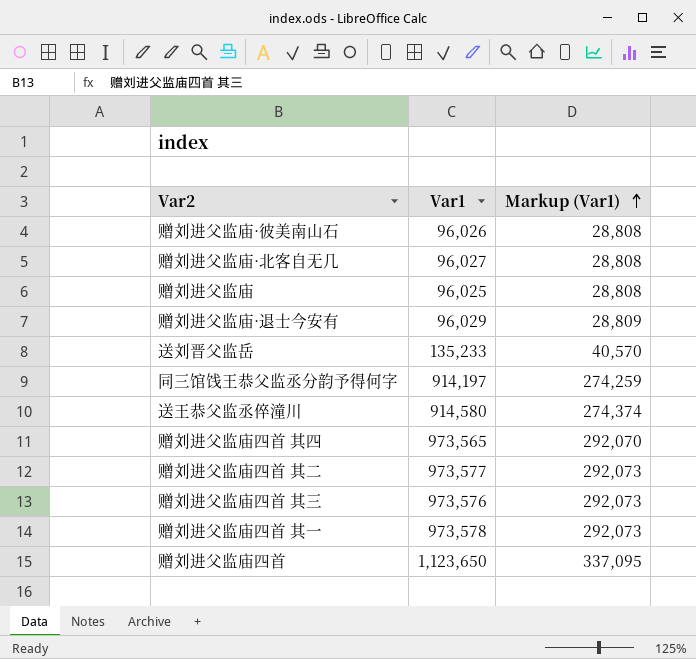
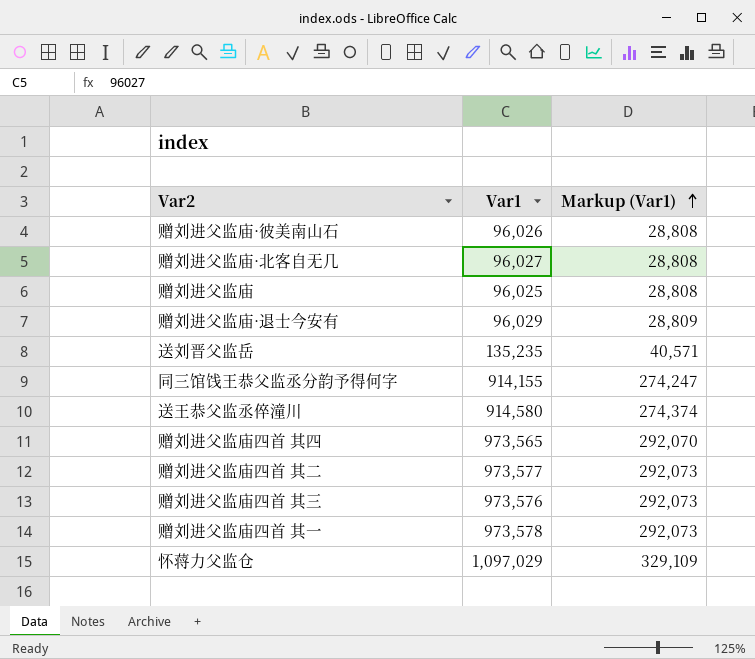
row 赠刘进父监庙四首: 1,123,650 | 337,095 -> none
送刘晋父监岳 | Var1: 135,233 -> 135,235
送刘晋父监岳 | Markup (Var1): 40,570 -> 40,571
同三馆饯王恭父监丞分韵予得何字 | Var1: 914,197 -> 914,155
同三馆饯王恭父监丞分韵予得何字 | Markup (Var1): 274,259 -> 274,247
row 怀蒋力父监仓: none -> 1,097,029 | 329,109

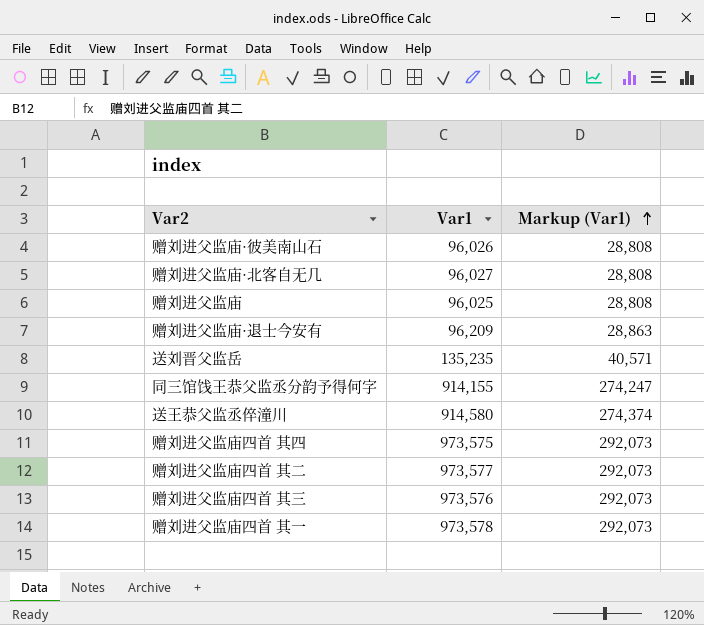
row 怀蒋力父监仓: 1,097,029 | 329,109 -> none
赠刘进父监庙·退士今安有 | Var1: 96,029 -> 96,209
赠刘进父监庙·退士今安有 | Markup (Var1): 28,809 -> 28,863
赠刘进父监庙四首 其四 | Var1: 973,565 -> 973,575
赠刘进父监庙四首 其四 | Markup (Var1): 292,070 -> 292,073

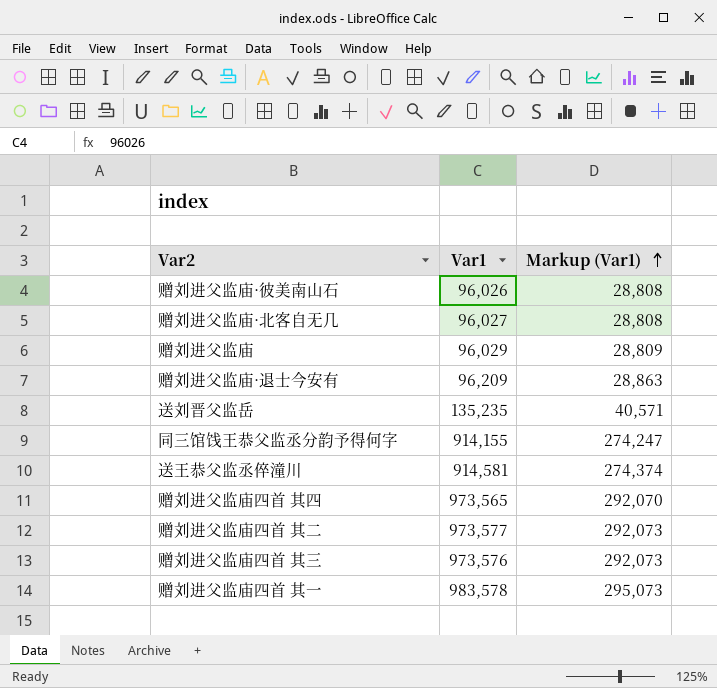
赠刘进父监庙 | Var1: 96,025 -> 96,029
赠刘进父监庙 | Markup (Var1): 28,808 -> 28,809
送王恭父监丞倅潼川 | Var1: 914,580 -> 914,581
赠刘进父监庙四首 其四 | Var1: 973,575 -> 973,565
赠刘进父监庙四首 其四 | Markup (Var1): 292,073 -> 292,070
赠刘进父监庙四首 其一 | Var1: 973,578 -> 983,578
赠刘进父监庙四首 其一 | Markup (Var1): 292,073 -> 295,073

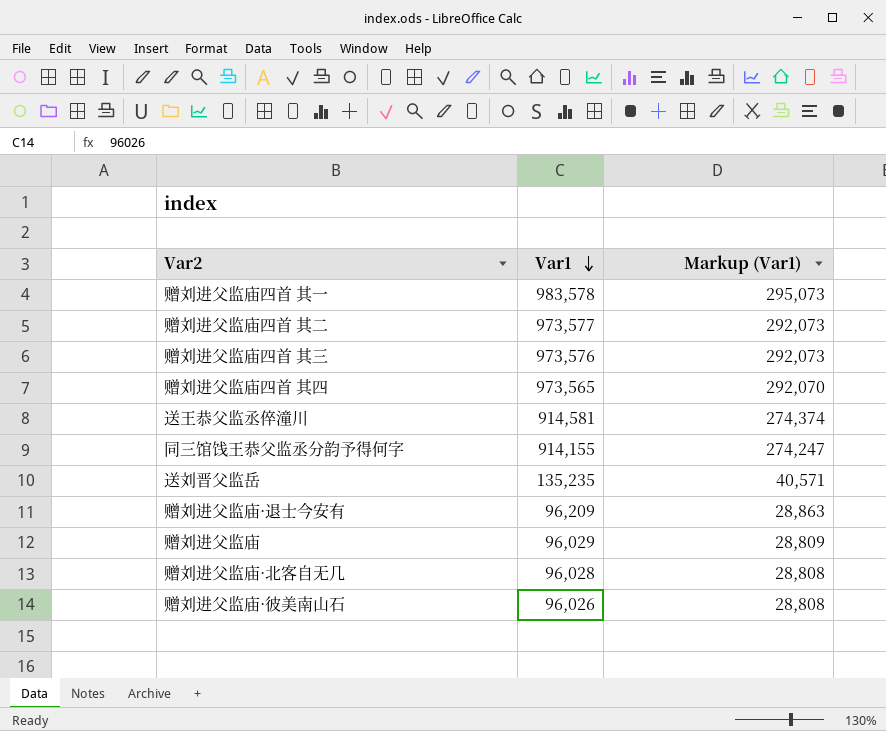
row order: Markup (Var1) ascending -> Var1 descending
赠刘进父监庙·北客自无几 | Var1: 96,027 -> 96,028

